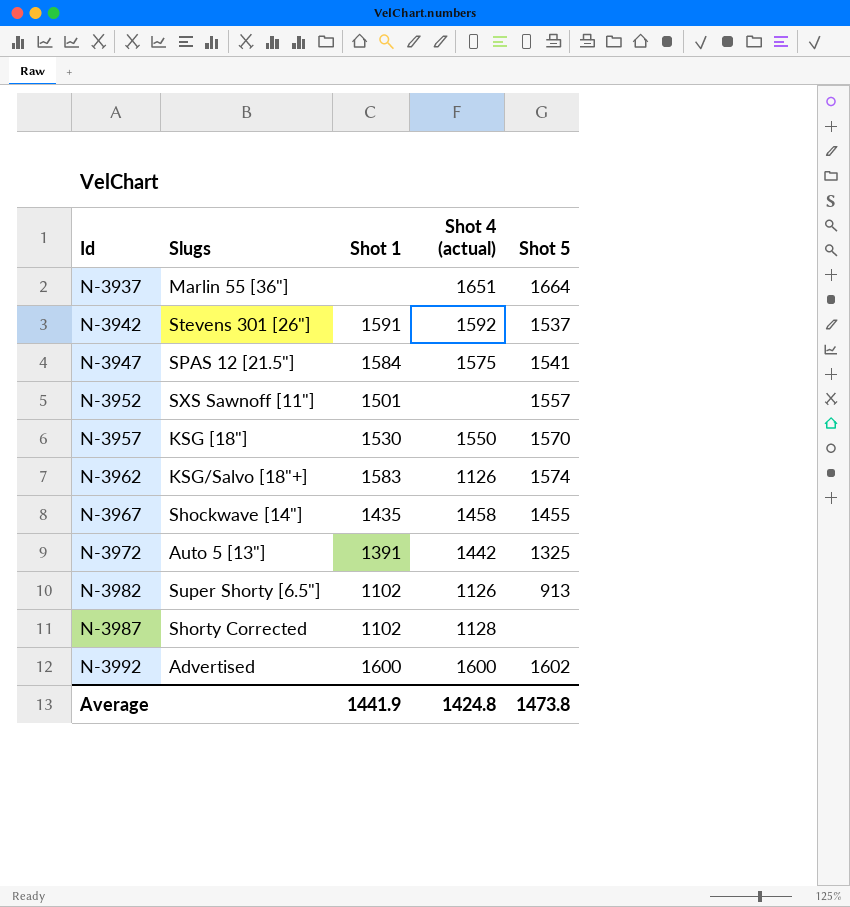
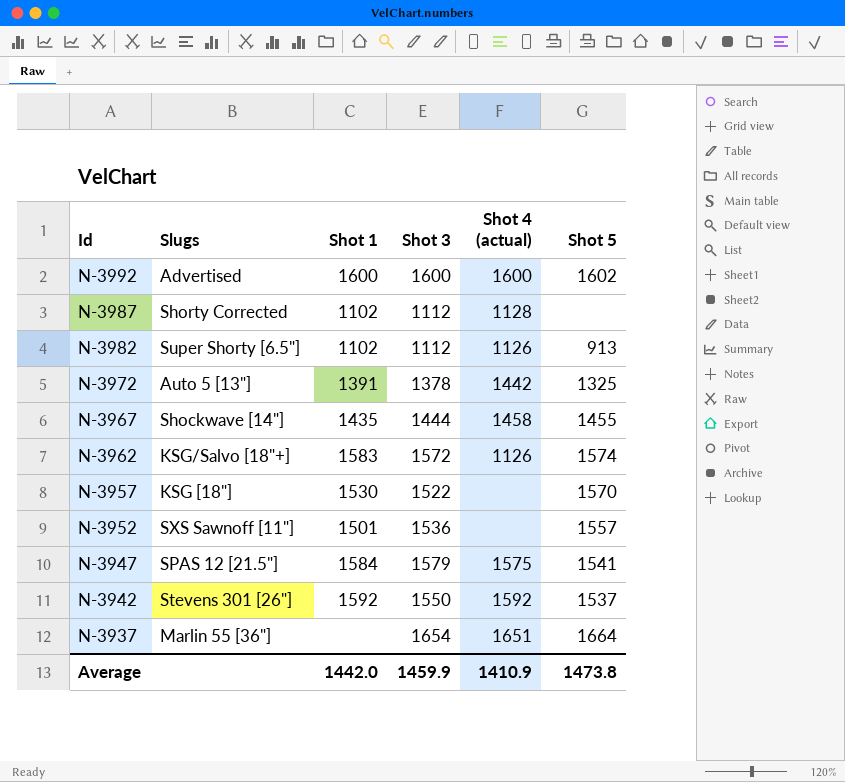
row order: Id ascending -> Id descending
column Shot 3 | position: none -> 4
N-3957 | Shot 4 (actual): 1550 -> none
N-3942 | Shot 1: 1591 -> 1592
Average | Shot 1: 1441.9 -> 1442.0
Average | Shot 4 (actual): 1424.8 -> 1410.9

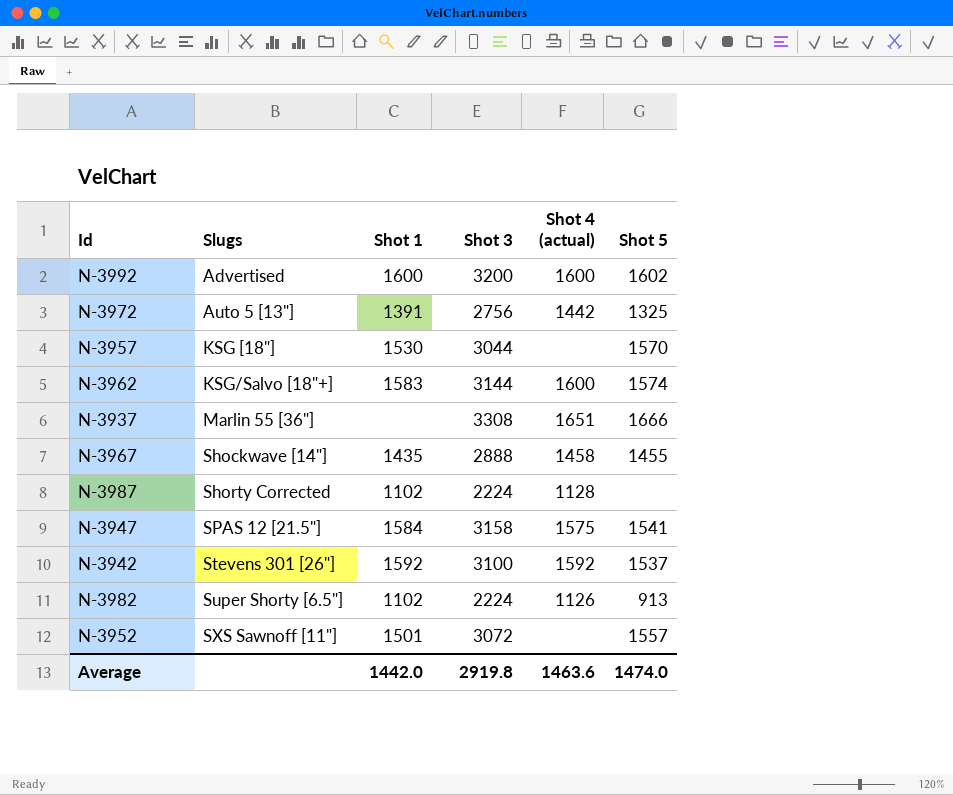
row order: Id descending -> Slugs ascending
N-3992 | Shot 3: 1600 -> 3200
N-3972 | Shot 3: 1378 -> 2756
N-3957 | Shot 3: 1522 -> 3044
N-3962 | Shot 3: 1572 -> 3144
N-3962 | Shot 4 (actual): 1126 -> 1600
N-3937 | Shot 3: 1654 -> 3308
N-3937 | Shot 5: 1664 -> 1666
N-3967 | Shot 3: 1444 -> 2888
N-3987 | Shot 3: 1112 -> 2224
N-3947 | Shot 3: 1579 -> 3158
N-3942 | Shot 3: 1550 -> 3100
N-3982 | Shot 3: 1112 -> 2224
N-3952 | Shot 3: 1536 -> 3072
Average | Shot 3: 1459.9 -> 2919.8
Average | Shot 4 (actual): 1410.9 -> 1463.6
Average | Shot 5: 1473.8 -> 1474.0

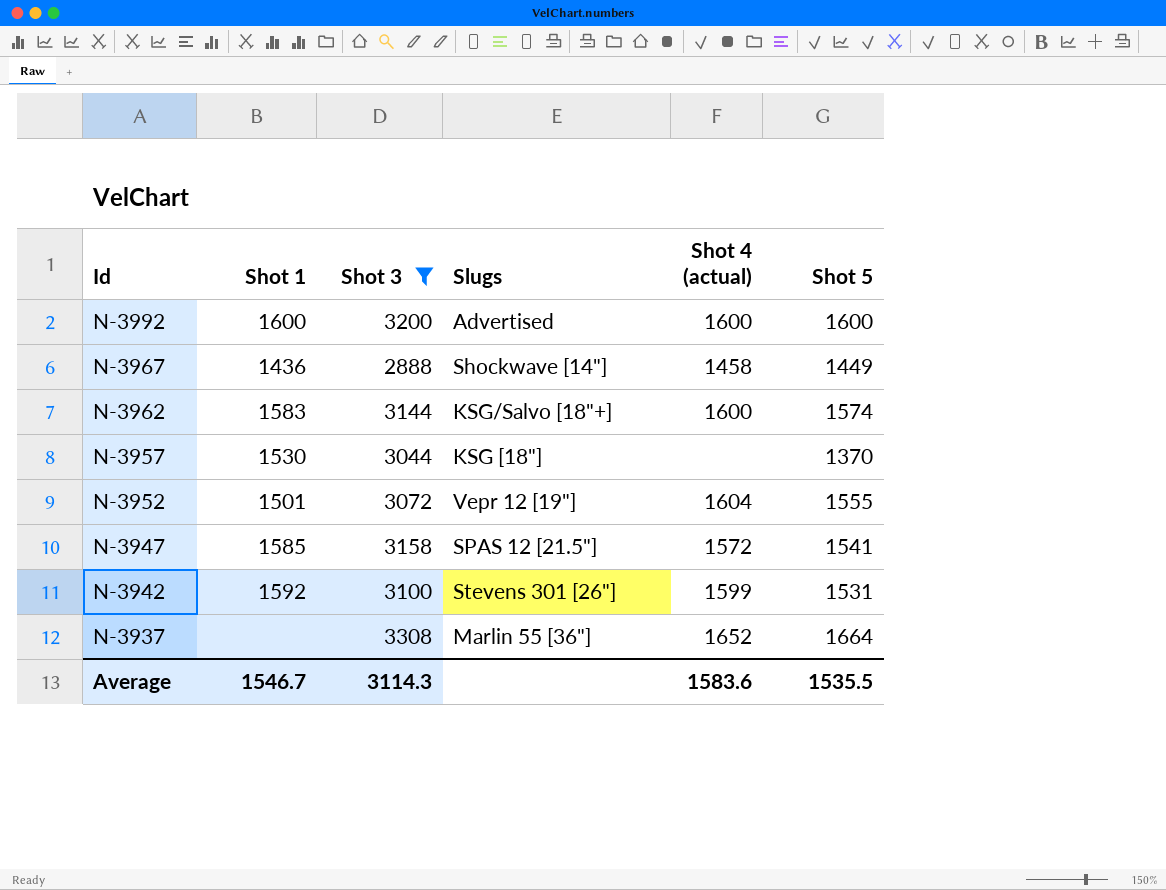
filter: none -> Shot 3 >= 2888
row order: Slugs ascending -> Id descending
column Slugs | position: 2 -> 4
N-3992 | Shot 5: 1602 -> 1600
N-3967 | Shot 1: 1435 -> 1436
N-3967 | Shot 5: 1455 -> 1449
N-3957 | Shot 5: 1570 -> 1370
N-3952 | Slugs: SXS Sawnoff [11"] -> Vepr 12 [19"]
N-3952 | Shot 4 (actual): none -> 1604
N-3952 | Shot 5: 1557 -> 1555
N-3947 | Shot 1: 1584 -> 1585
N-3947 | Shot 4 (actual): 1575 -> 1572
N-3942 | Shot 4 (actual): 1592 -> 1599
N-3942 | Shot 5: 1537 -> 1531
N-3937 | Shot 4 (actual): 1651 -> 1652
N-3937 | Shot 5: 1666 -> 1664
Average | Shot 1: 1442.0 -> 1546.7
Average | Shot 3: 2919.8 -> 3114.3
Average | Shot 4 (actual): 1463.6 -> 1583.6
Average | Shot 5: 1474.0 -> 1535.5

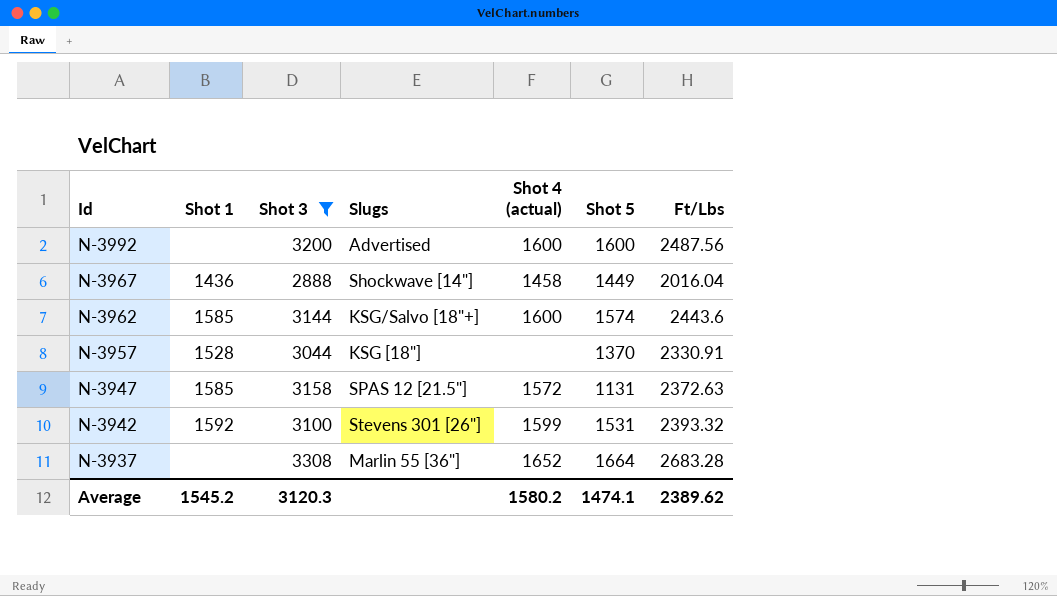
column Ft/Lbs | position: none -> 7
row N-3952: 1501 | 3072 | Vepr 12 [19"] | 1604 | 1555 -> none
N-3992 | Shot 1: 1600 -> none
N-3962 | Shot 1: 1583 -> 1585
N-3957 | Shot 1: 1530 -> 1528
N-3947 | Shot 5: 1541 -> 1131
Average | Shot 1: 1546.7 -> 1545.2
Average | Shot 3: 3114.3 -> 3120.3
Average | Shot 4 (actual): 1583.6 -> 1580.2
Average | Shot 5: 1535.5 -> 1474.1

